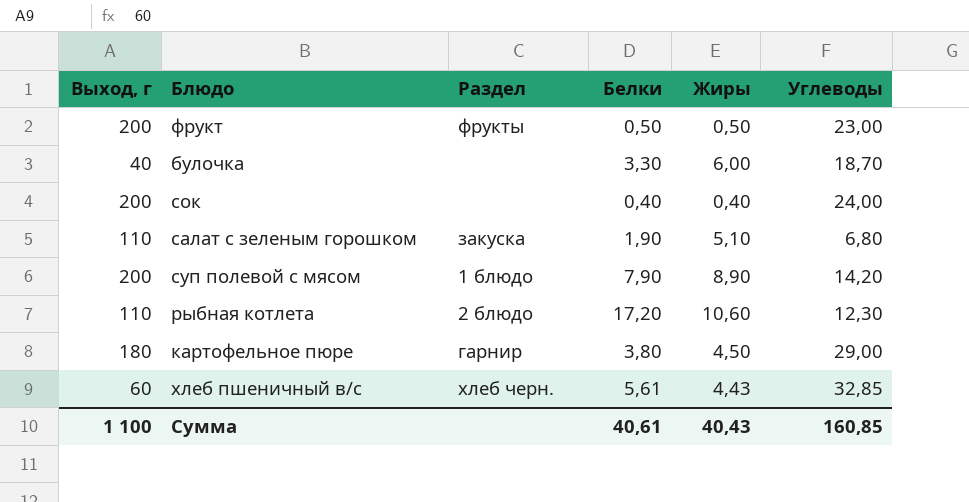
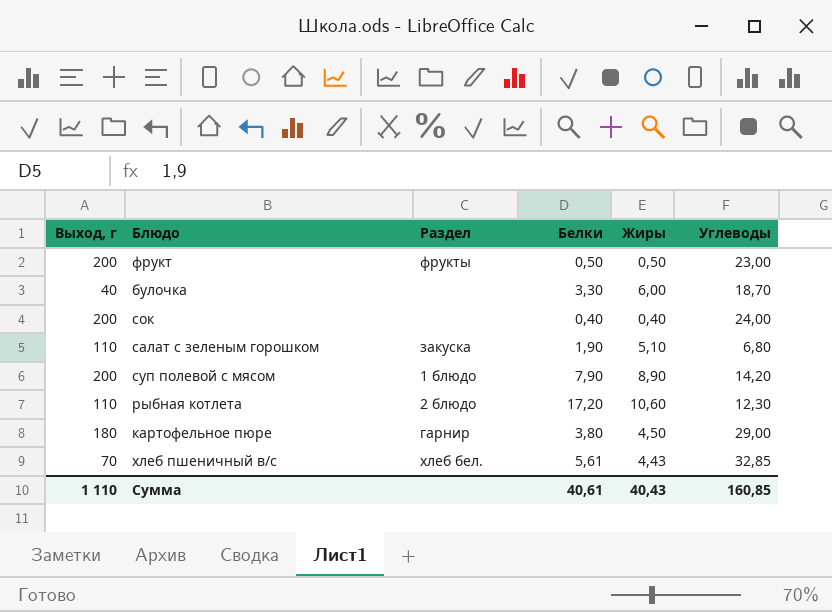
хлеб пшеничный в/с | Выход, г: 60 -> 70
хлеб пшеничный в/с | Раздел: хлеб черн. -> хлеб бел.
Сумма | Выход, г: 1 100 -> 1 110

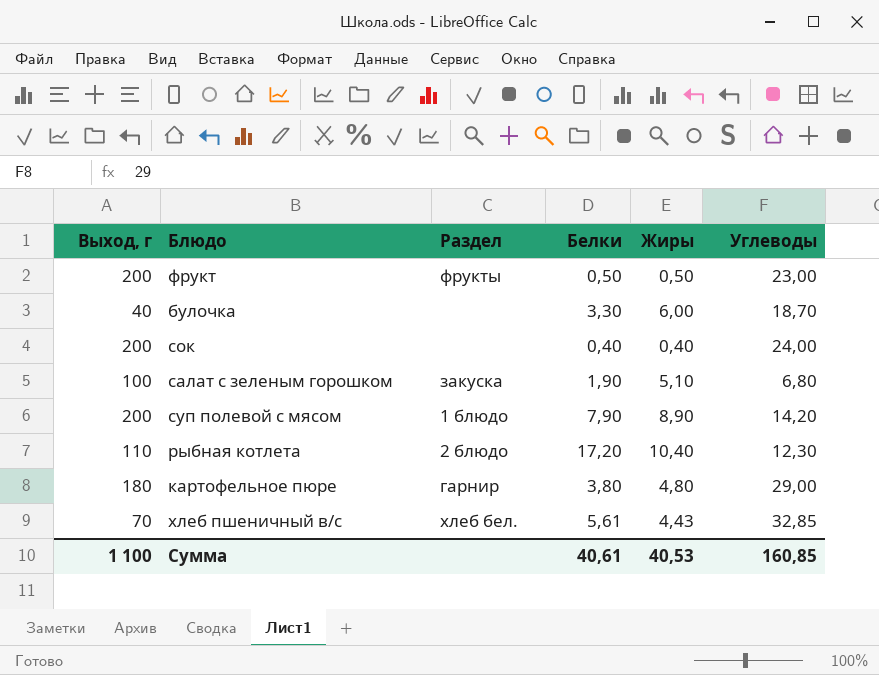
салат с зеленым горошком | Выход, г: 110 -> 100
рыбная котлета | Жиры: 10,60 -> 10,40
картофельное пюре | Жиры: 4,50 -> 4,80
Сумма | Выход, г: 1 110 -> 1 100
Сумма | Жиры: 40,43 -> 40,53

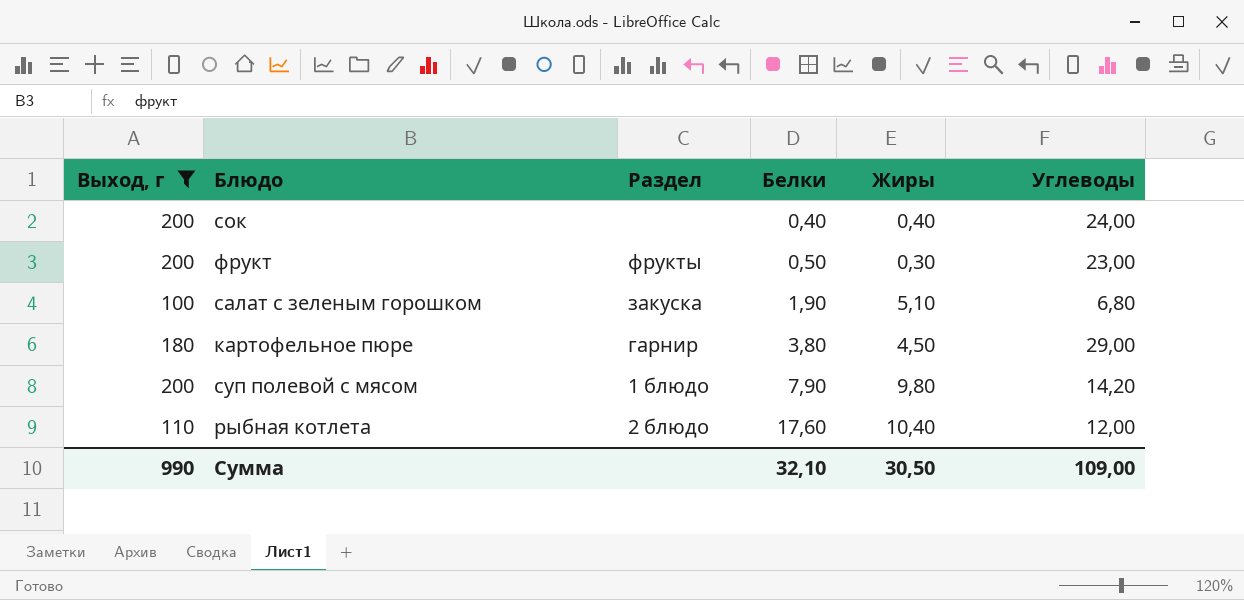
filter: none -> Выход, г >= 100
row order: none -> Белки ascending
фрукт | Жиры: 0,50 -> 0,30
картофельное пюре | Жиры: 4,80 -> 4,50
суп полевой с мясом | Жиры: 8,90 -> 9,80
рыбная котлета | Белки: 17,20 -> 17,60
рыбная котлета | Углеводы: 12,30 -> 12,00
Сумма | Выход, г: 1 100 -> 990
Сумма | Белки: 40,61 -> 32,10
Сумма | Жиры: 40,53 -> 30,50
Сумма | Углеводы: 160,85 -> 109,00

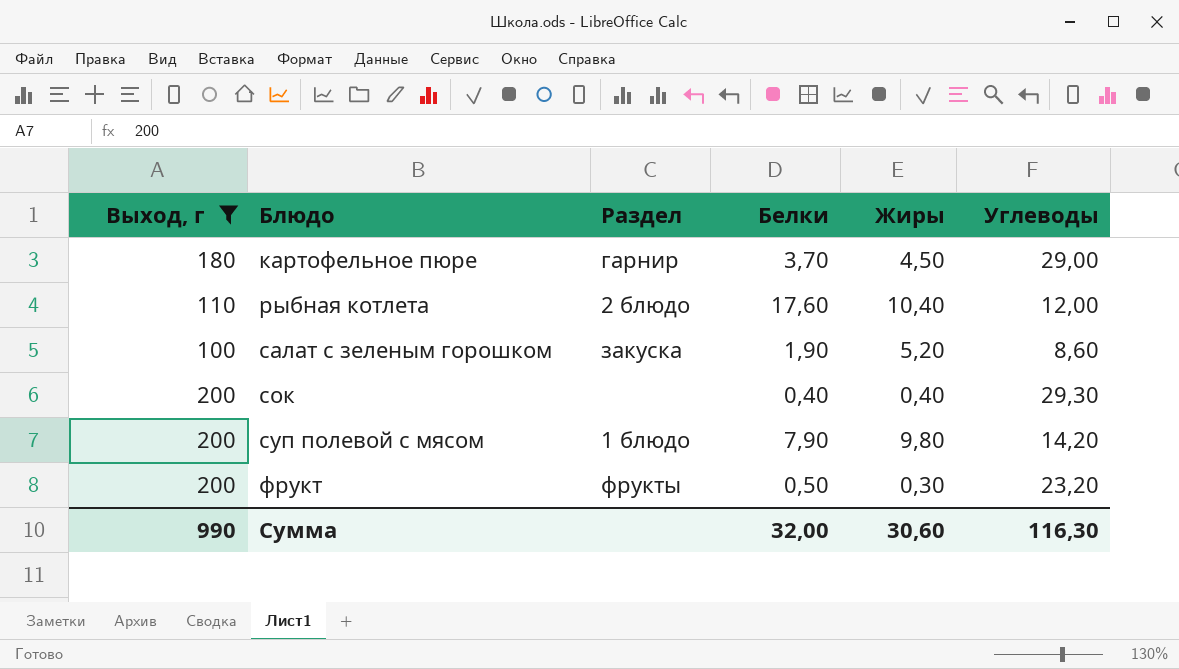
row order: Белки ascending -> Блюдо ascending
картофельное пюре | Белки: 3,80 -> 3,70
салат с зеленым горошком | Жиры: 5,10 -> 5,20
салат с зеленым горошком | Углеводы: 6,80 -> 8,60
сок | Углеводы: 24,00 -> 29,30
фрукт | Углеводы: 23,00 -> 23,20
Сумма | Белки: 32,10 -> 32,00
Сумма | Жиры: 30,50 -> 30,60
Сумма | Углеводы: 109,00 -> 116,30

